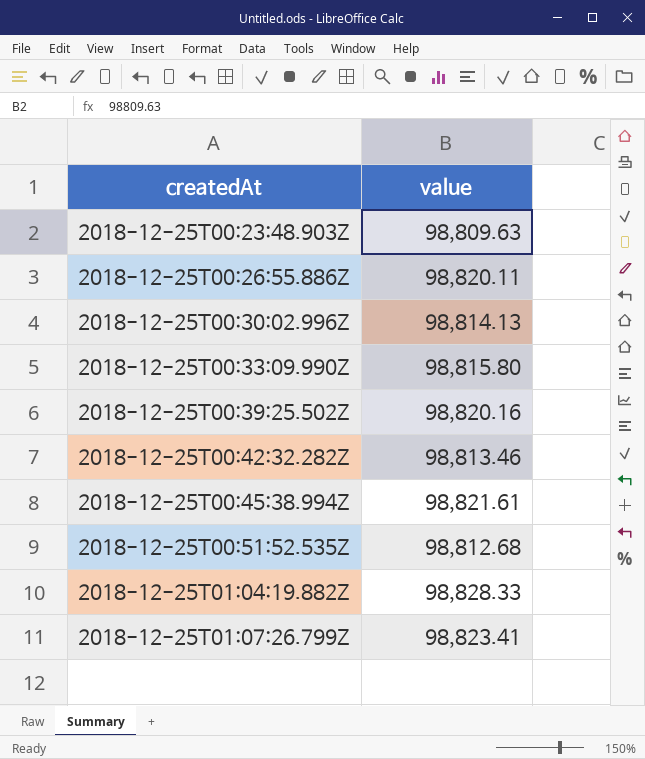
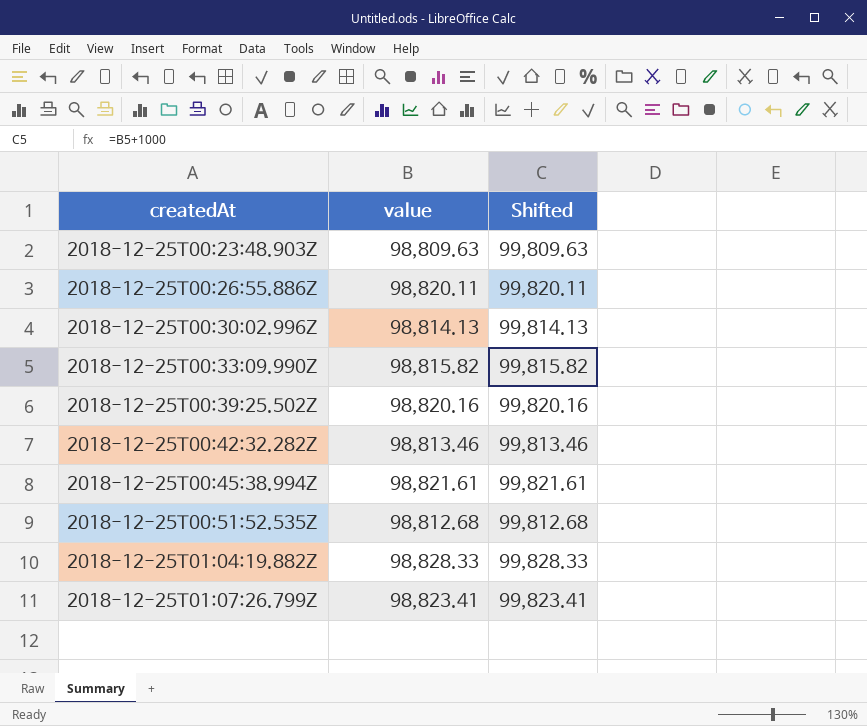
column Shifted | formula: none -> [value] + 1000
2018-12-25T00:33:09.990Z | value: 98,815.80 -> 98,815.82

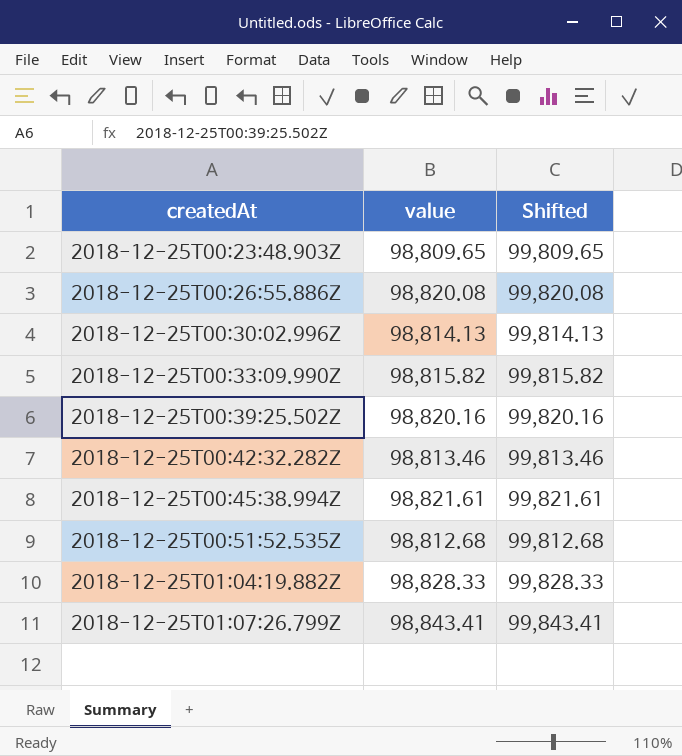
2018-12-25T00:23:48.903Z | value: 98,809.63 -> 98,809.65
2018-12-25T00:23:48.903Z | Shifted: 99,809.63 -> 99,809.65
2018-12-25T00:26:55.886Z | value: 98,820.11 -> 98,820.08
2018-12-25T00:26:55.886Z | Shifted: 99,820.11 -> 99,820.08
2018-12-25T01:07:26.799Z | value: 98,823.41 -> 98,843.41
2018-12-25T01:07:26.799Z | Shifted: 99,823.41 -> 99,843.41

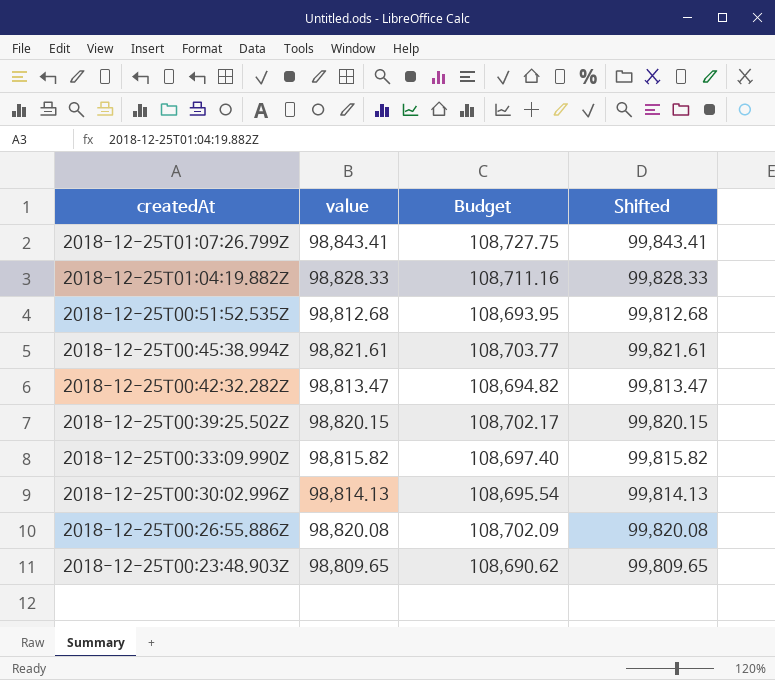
row order: createdAt ascending -> createdAt descending
column Budget | formula: none -> [value] * 1.1
2018-12-25T00:42:32.282Z | value: 98,813.46 -> 98,813.47
2018-12-25T00:42:32.282Z | Shifted: 99,813.46 -> 99,813.47
2018-12-25T00:39:25.502Z | value: 98,820.16 -> 98,820.15
2018-12-25T00:39:25.502Z | Shifted: 99,820.16 -> 99,820.15

